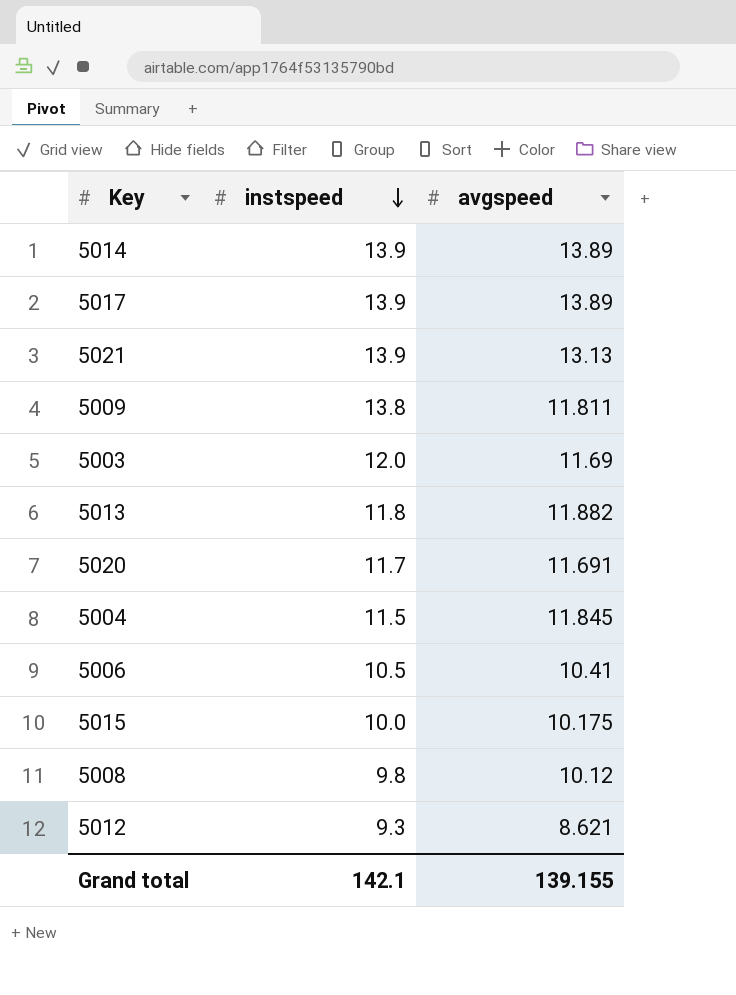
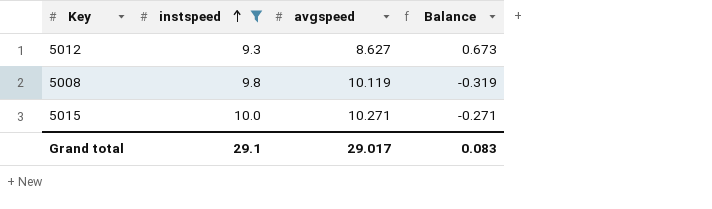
filter: none -> instspeed <= 10.0
row order: instspeed descending -> instspeed ascending
column Balance | formula: none -> [instspeed] - [avgspeed]
5012 | avgspeed: 8.621 -> 8.627
5008 | avgspeed: 10.12 -> 10.119
5015 | avgspeed: 10.175 -> 10.271
Grand total | instspeed: 142.1 -> 29.1
Grand total | avgspeed: 139.155 -> 29.017

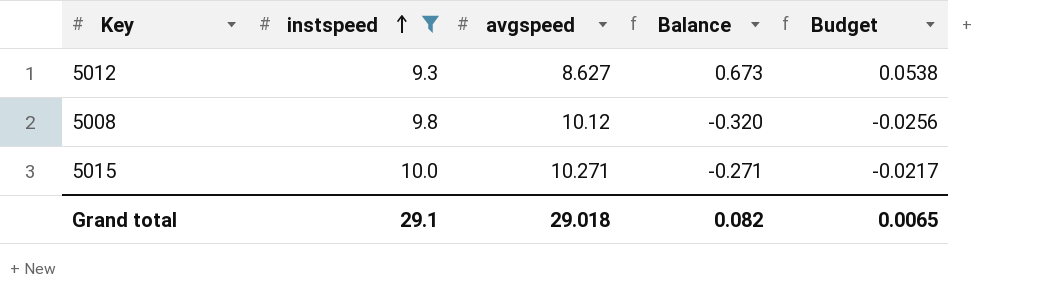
column Budget | formula: none -> [Balance] * 0.08
5008 | avgspeed: 10.119 -> 10.12
5008 | Balance: -0.319 -> -0.320
Grand total | avgspeed: 29.017 -> 29.018
Grand total | Balance: 0.083 -> 0.082

